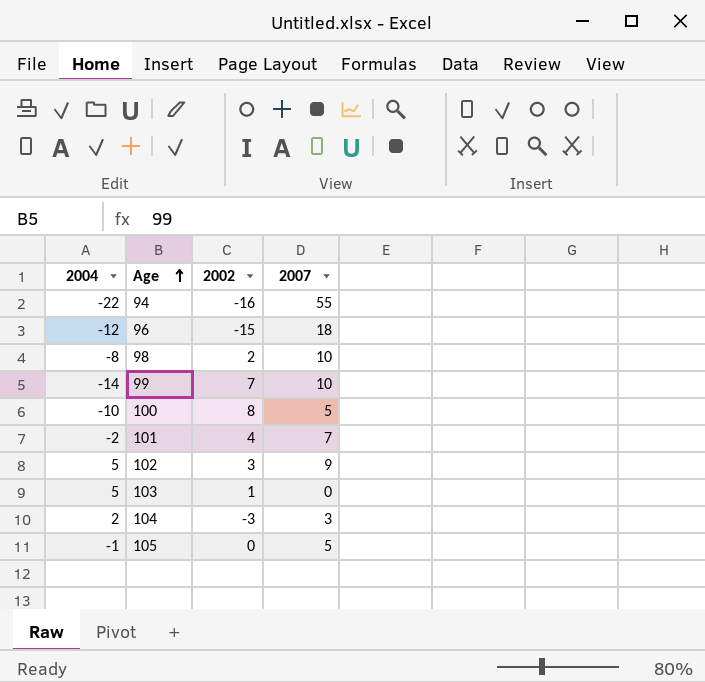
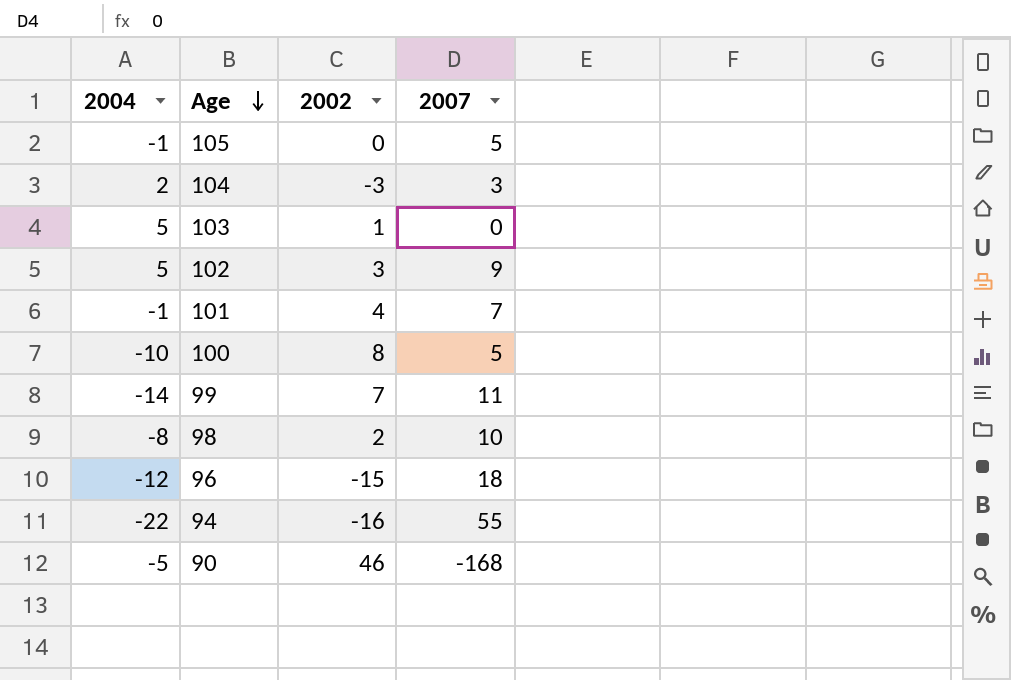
row order: Age ascending -> Age descending
101 | 2004: -2 -> -1
99 | 2007: 10 -> 11
row 90: none -> -5 | 46 | -168

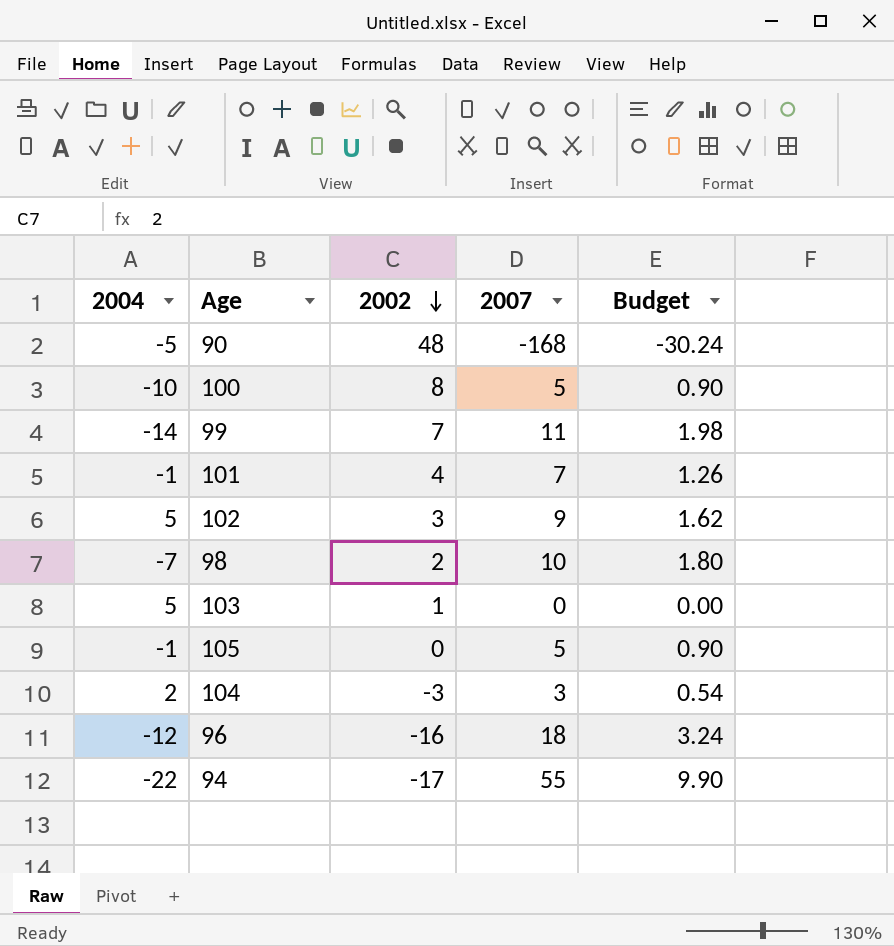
row order: Age descending -> 2002 descending
column Budget | formula: none -> [2007] * 0.18
90 | 2002: 46 -> 48
98 | 2004: -8 -> -7
96 | 2002: -15 -> -16
94 | 2002: -16 -> -17

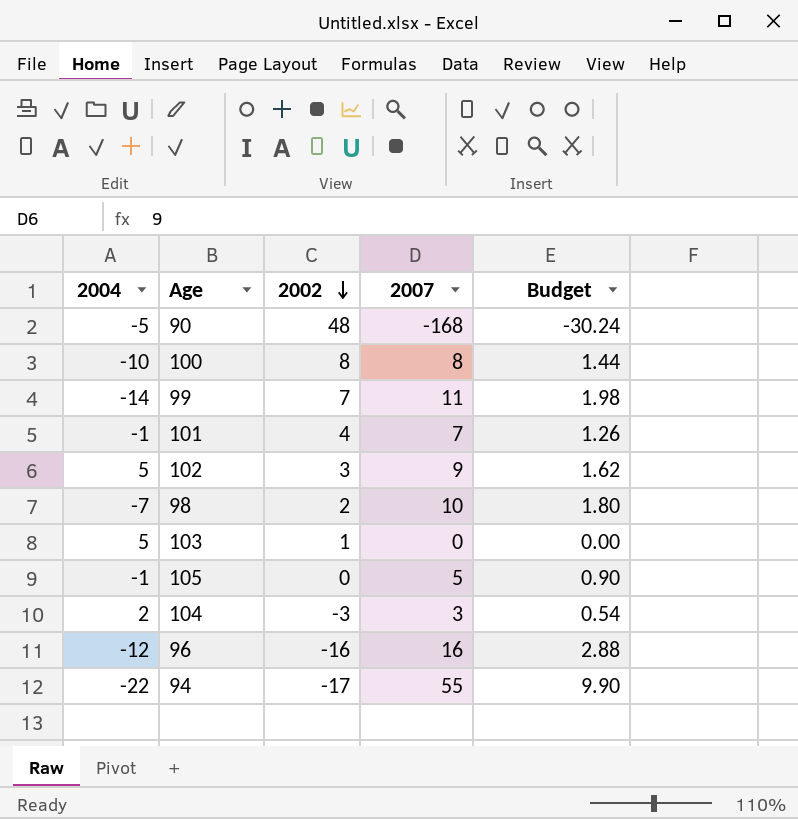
100 | 2007: 5 -> 8
100 | Budget: 0.90 -> 1.44
96 | 2007: 18 -> 16
96 | Budget: 3.24 -> 2.88

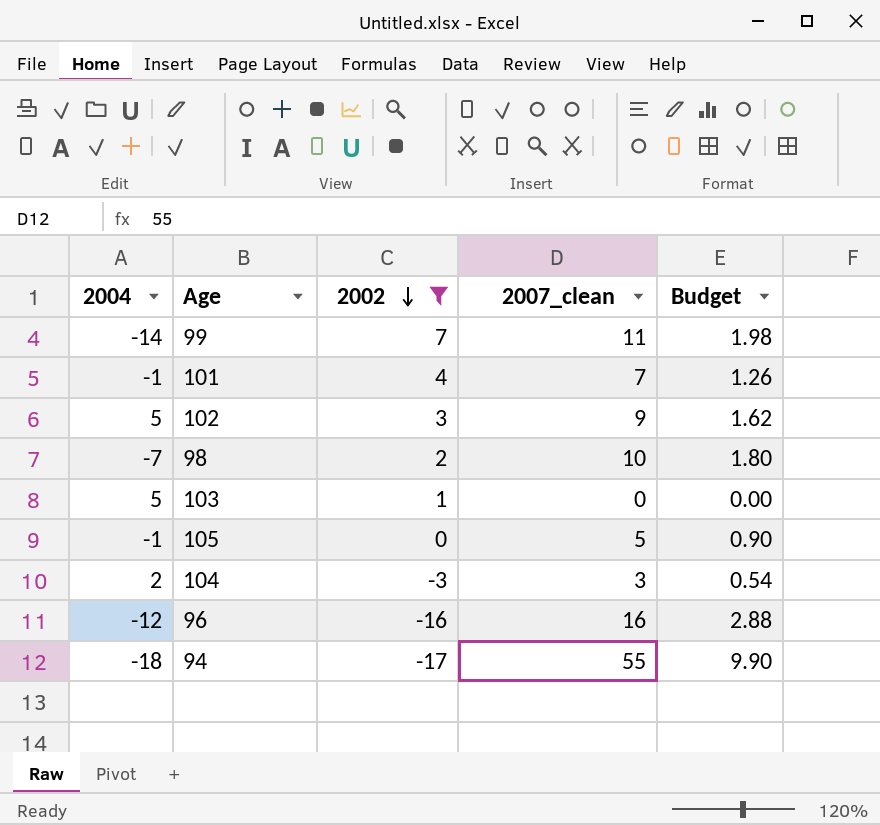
filter: none -> 2002 <= 7
column name: 2007 -> 2007_clean
94 | 2004: -22 -> -18

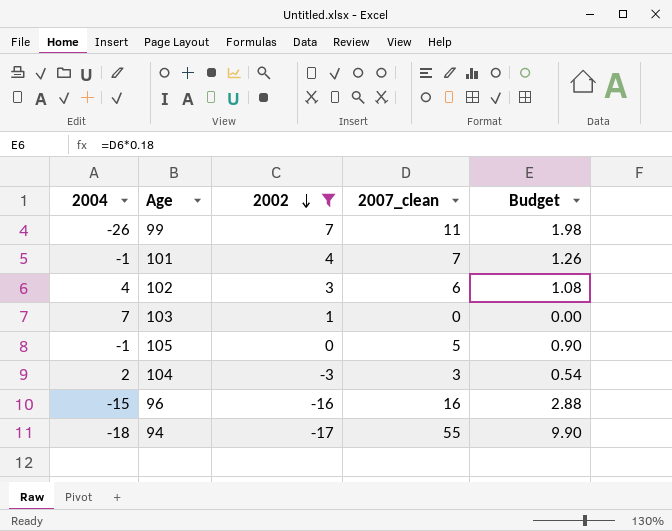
row 98: -7 | 2 | 10 | 1.80 -> none
99 | 2004: -14 -> -26
102 | 2004: 5 -> 4
102 | 2007_clean: 9 -> 6
102 | Budget: 1.62 -> 1.08
103 | 2004: 5 -> 7
96 | 2004: -12 -> -15

